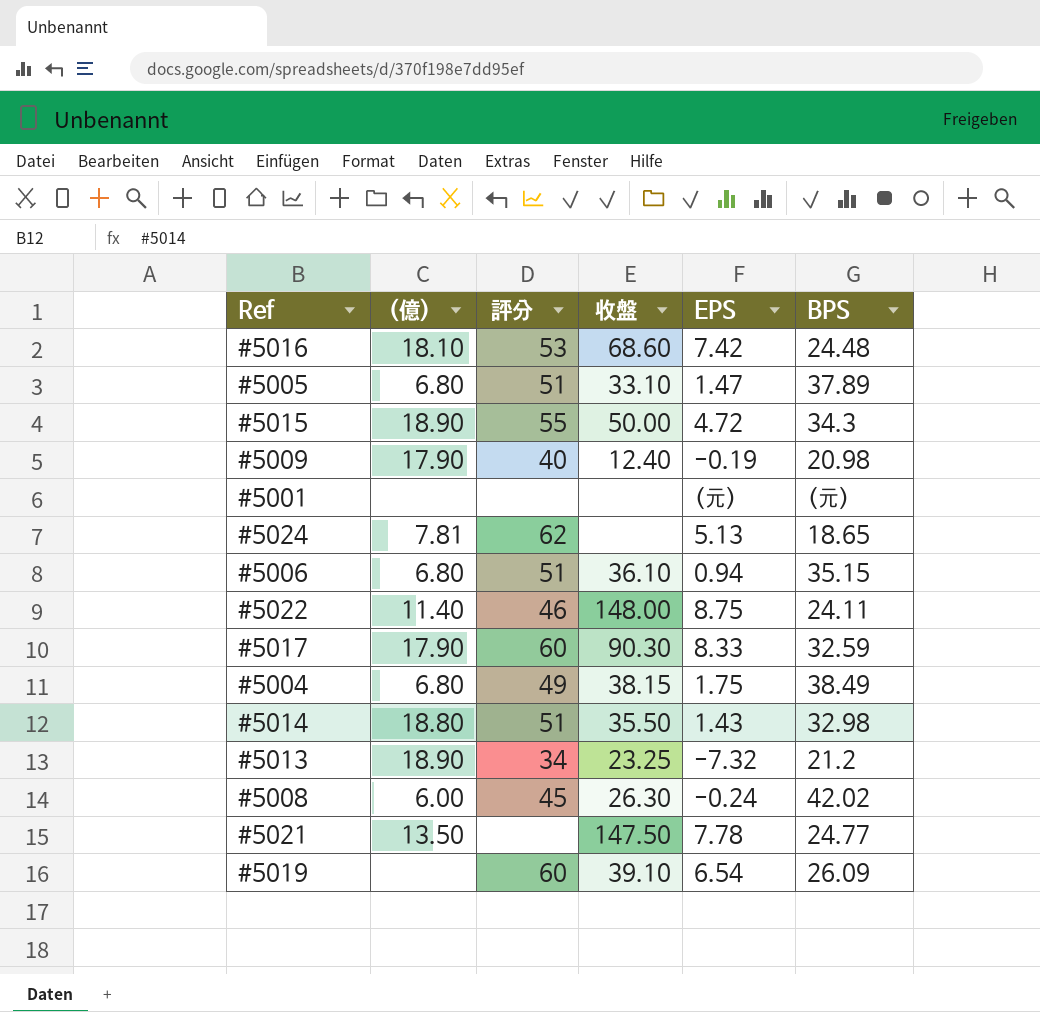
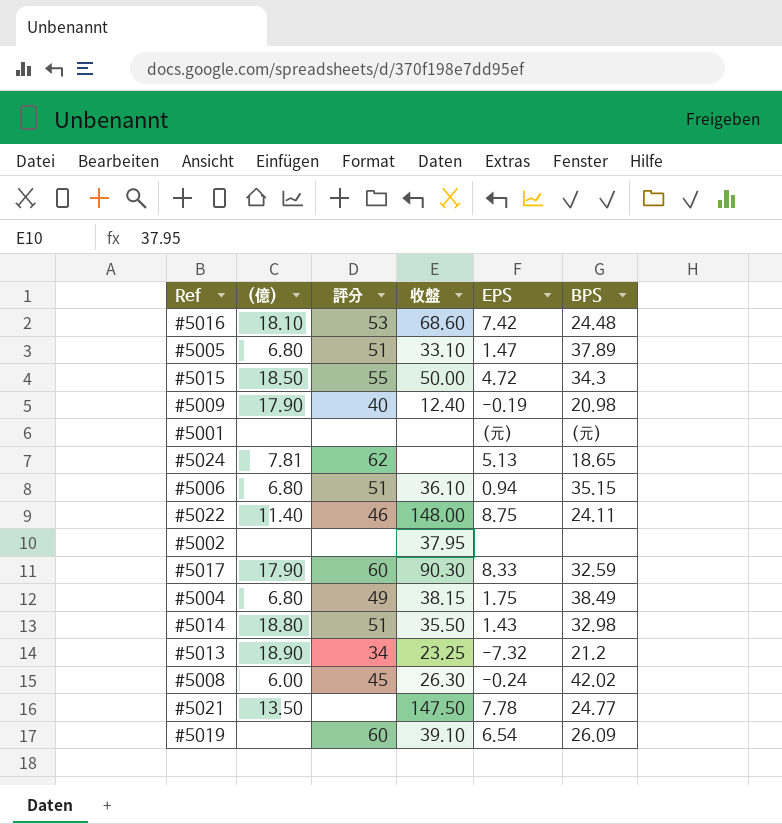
#5015 | (億): 18.90 -> 18.50
row #5002: none -> none | none | 37.95 | none | none

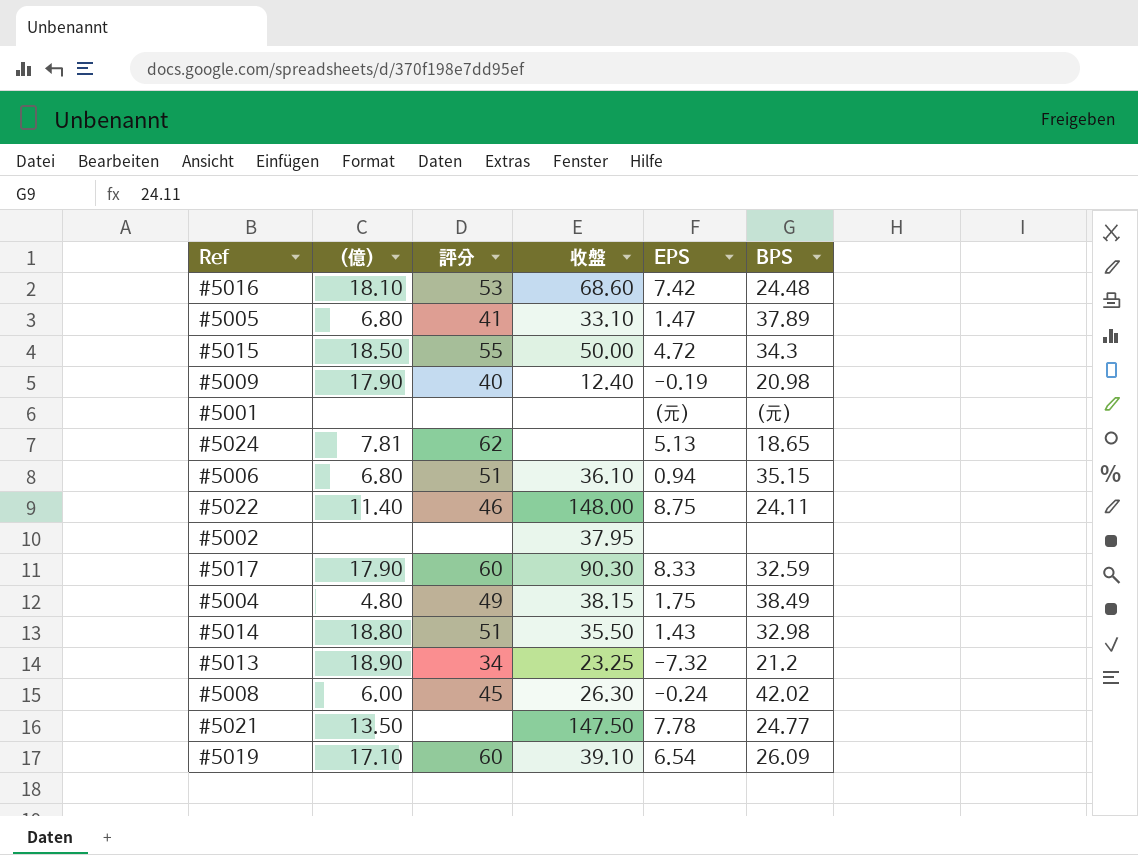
#5005 | 評分: 51 -> 41
#5004 | (億): 6.80 -> 4.80
#5019 | (億): none -> 17.10

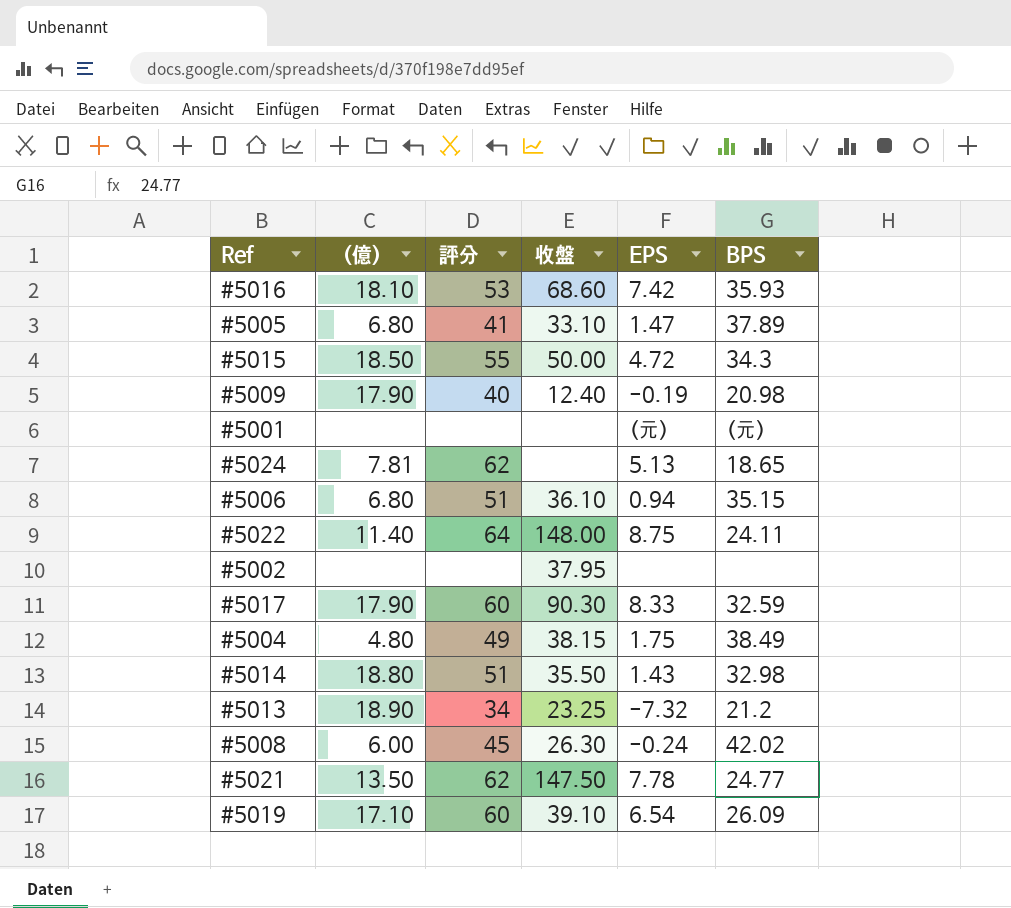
#5016 | BPS: 24.48 -> 35.93
#5022 | 評分: 46 -> 64
#5021 | 評分: none -> 62

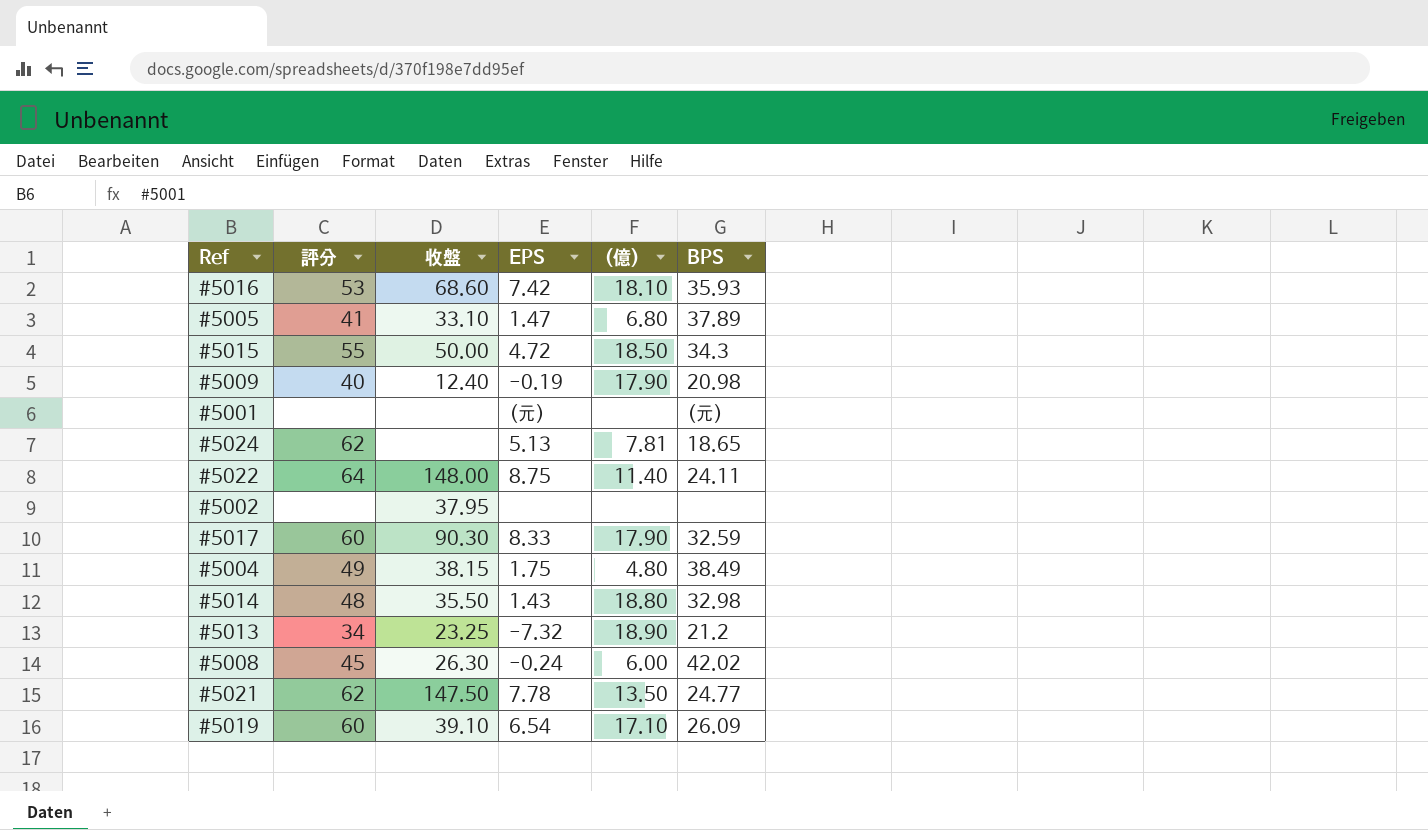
column (億) | position: 2 -> 5
row #5006: 6.80 | 51 | 36.10 | 0.94 | 35.15 -> none
#5014 | 評分: 51 -> 48

